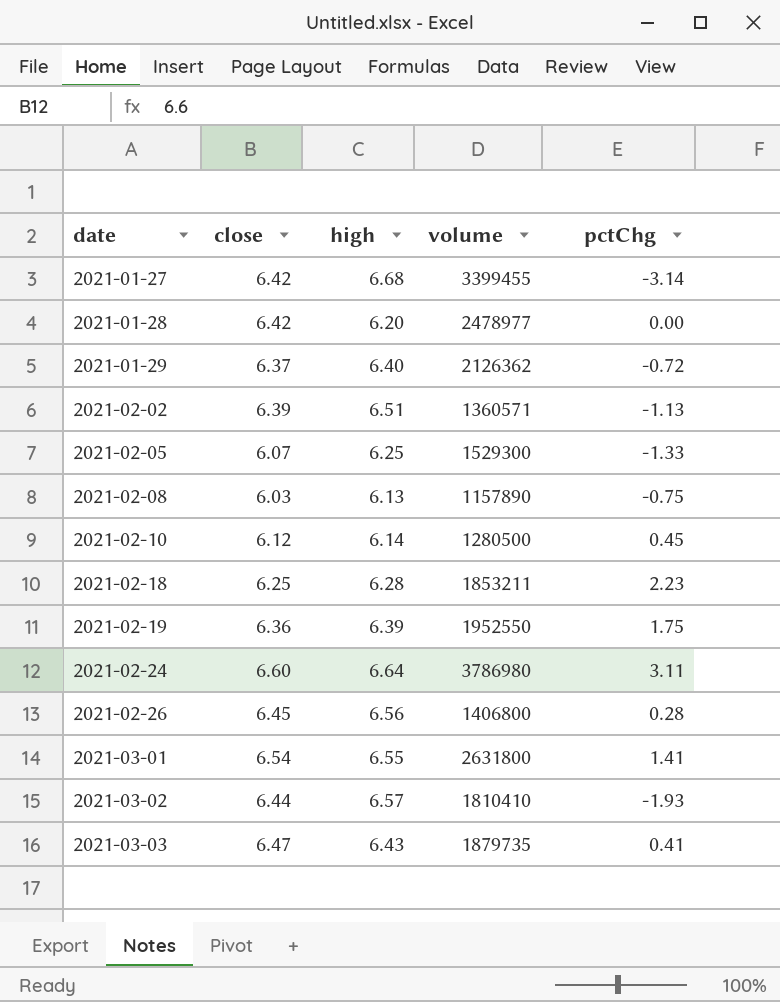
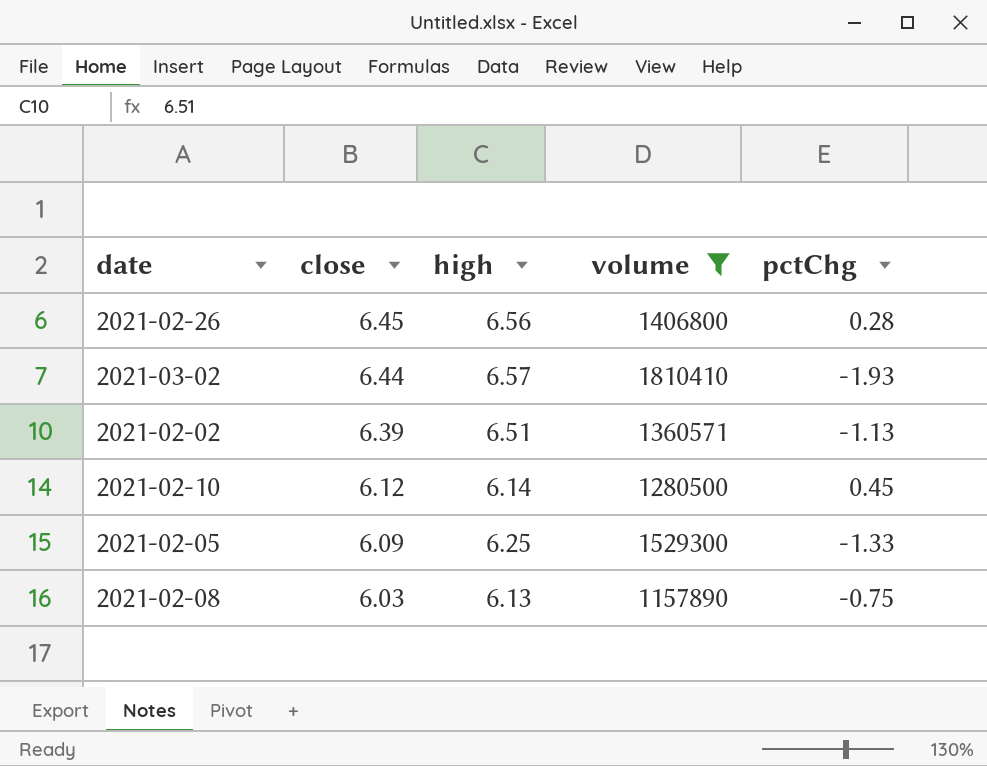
filter: none -> volume <= 1810410
row order: date ascending -> close descending
2021-02-05 | close: 6.07 -> 6.09

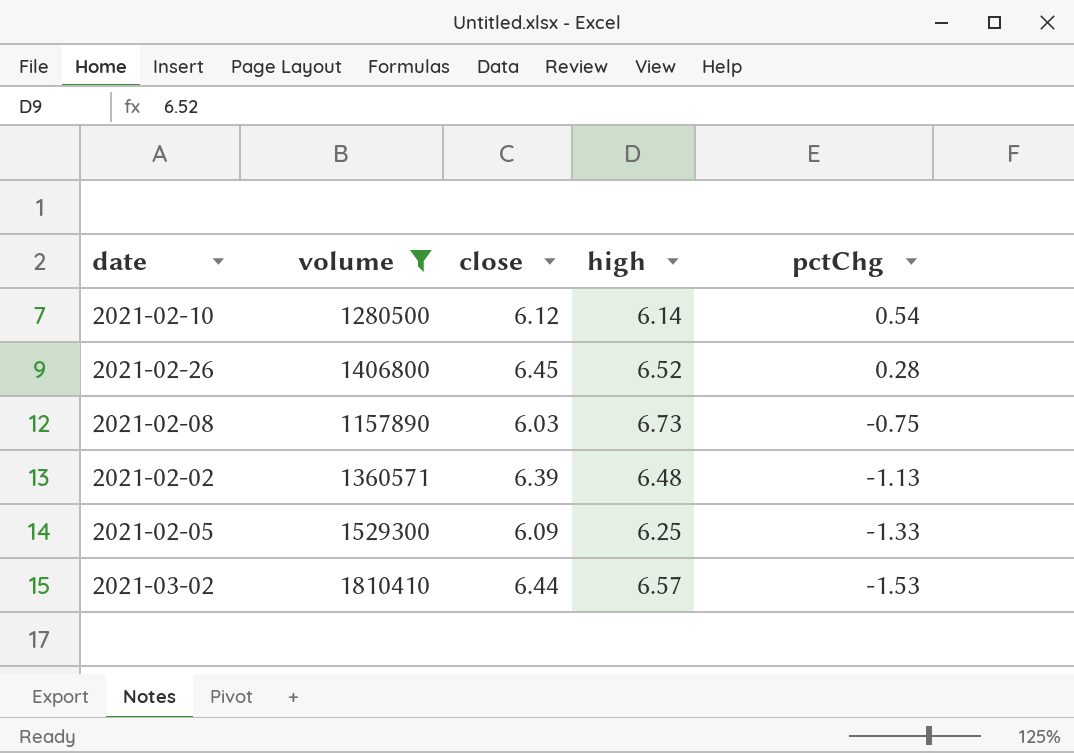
row order: close descending -> pctChg descending
column volume | position: 4 -> 2
2021-02-10 | pctChg: 0.45 -> 0.54
2021-02-26 | high: 6.56 -> 6.52
2021-02-08 | high: 6.13 -> 6.73
2021-02-02 | high: 6.51 -> 6.48
2021-03-02 | pctChg: -1.93 -> -1.53

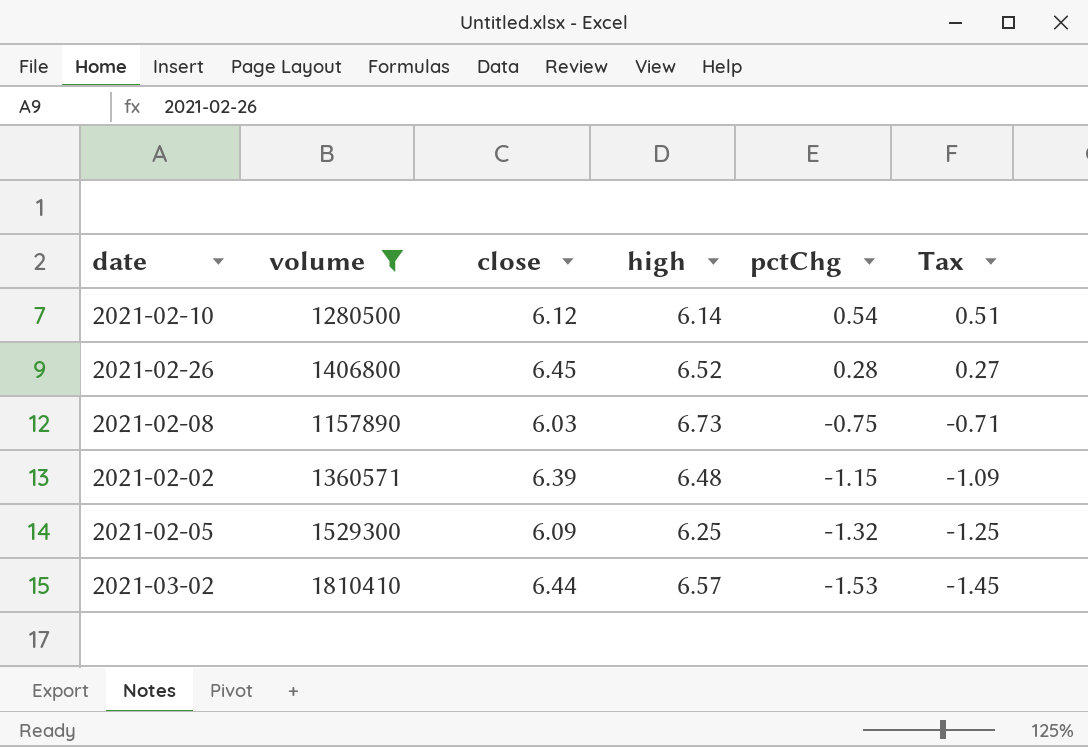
column Tax | formula: none -> [pctChg] * 0.95
2021-02-02 | pctChg: -1.13 -> -1.15
2021-02-05 | pctChg: -1.33 -> -1.32

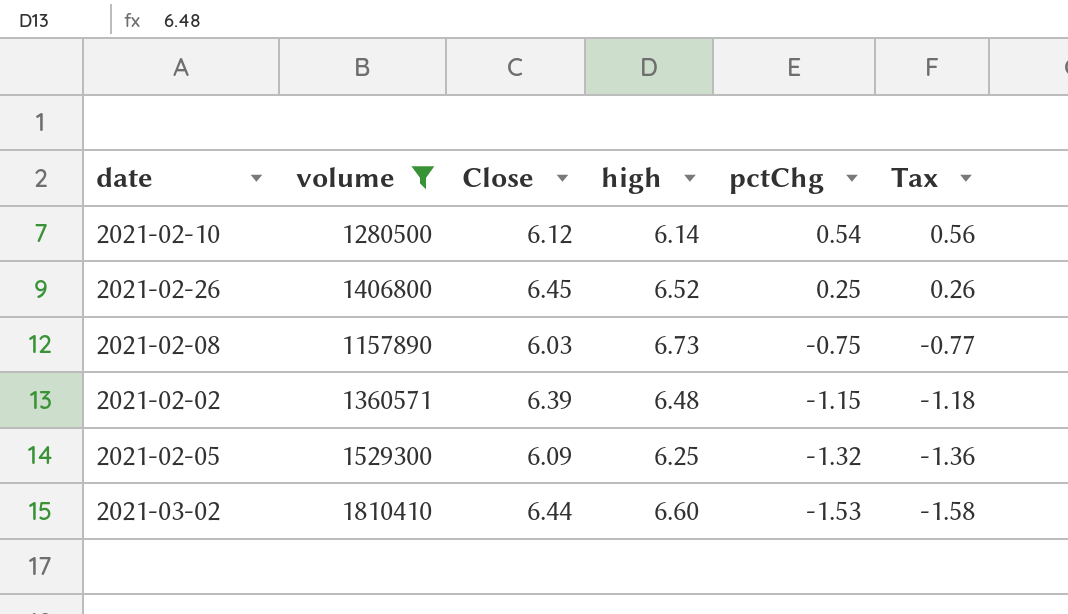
column name: close -> Close
column Tax | formula: [pctChg] * 0.95 -> [pctChg] * 1.03
2021-02-26 | pctChg: 0.28 -> 0.25
2021-03-02 | high: 6.57 -> 6.60

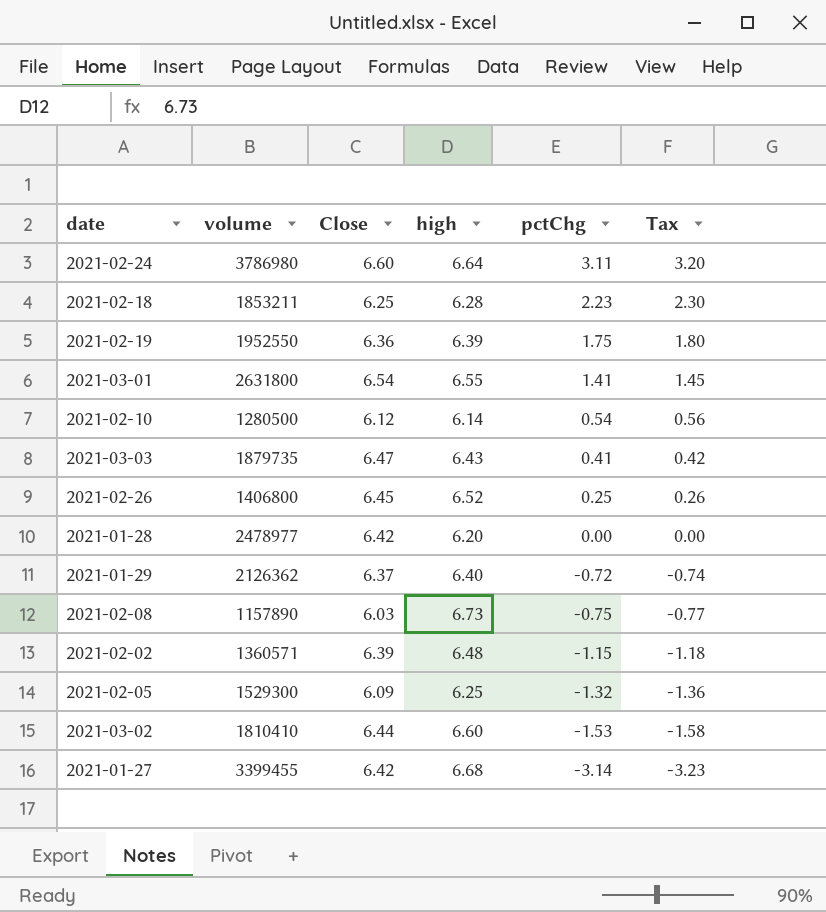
filter: volume <= 1810410 -> none

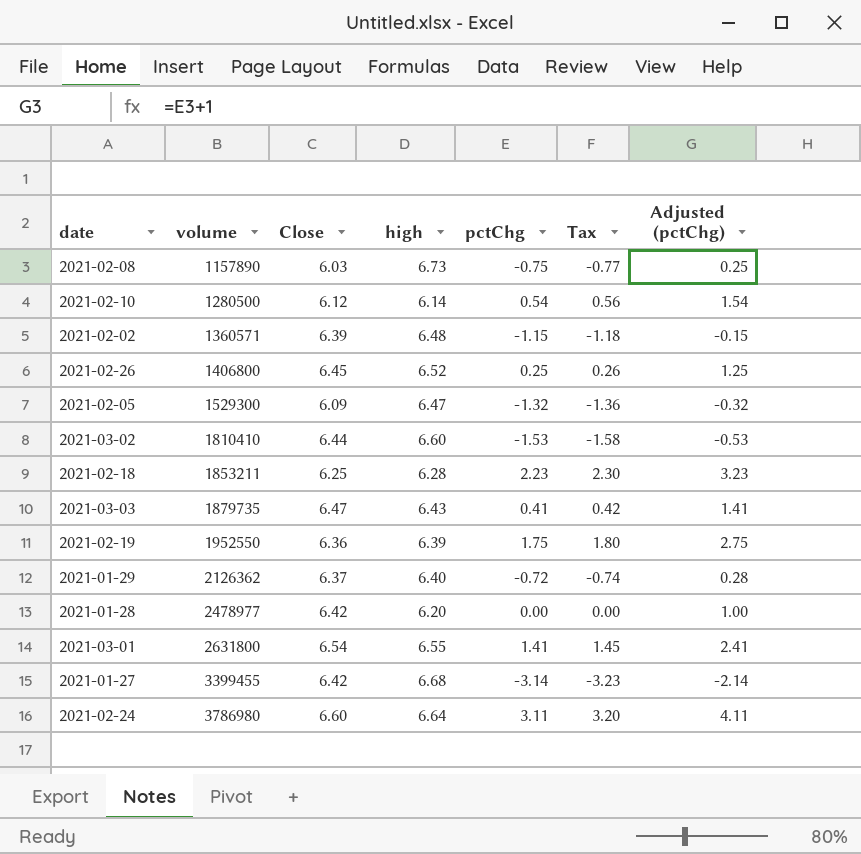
row order: pctChg descending -> volume ascending
column Adjusted (pctChg) | formula: none -> [pctChg] + 1
2021-02-05 | high: 6.25 -> 6.47

